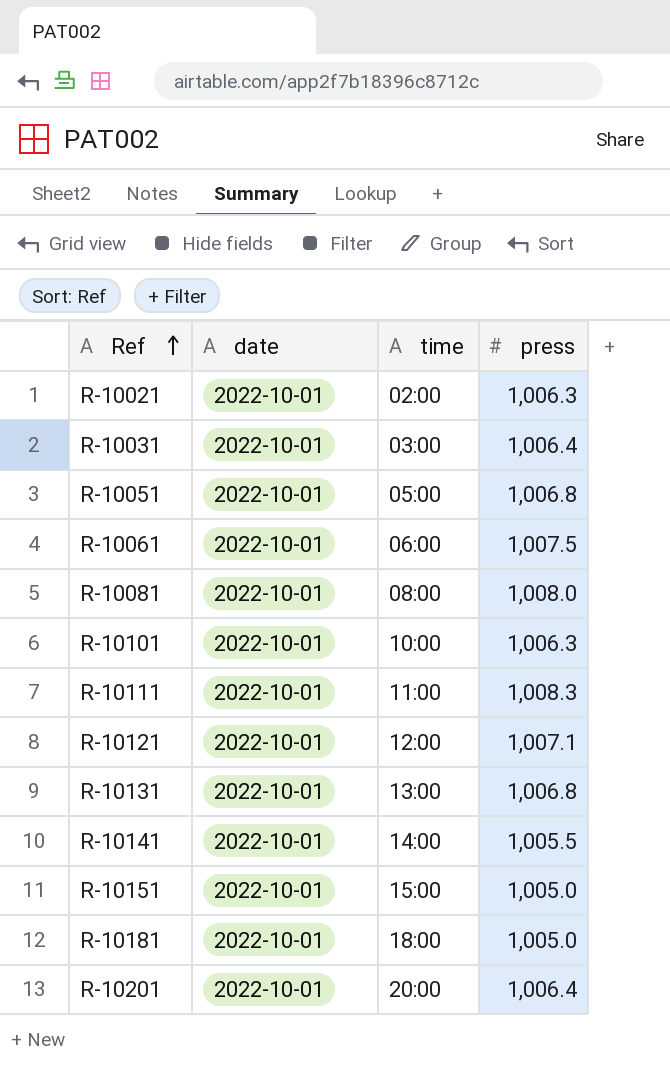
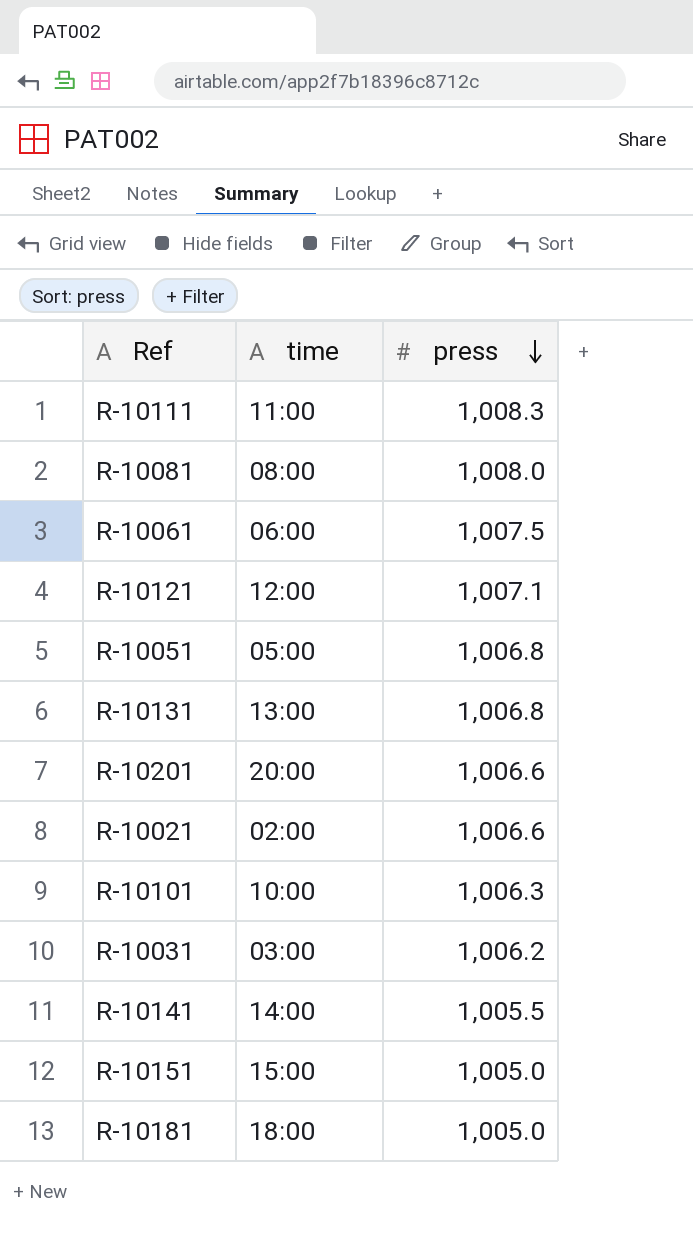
row order: Ref ascending -> press descending
column date | position: 2 -> none
R-10201 | press: 1,006.4 -> 1,006.6
R-10021 | press: 1,006.3 -> 1,006.6
R-10031 | press: 1,006.4 -> 1,006.2

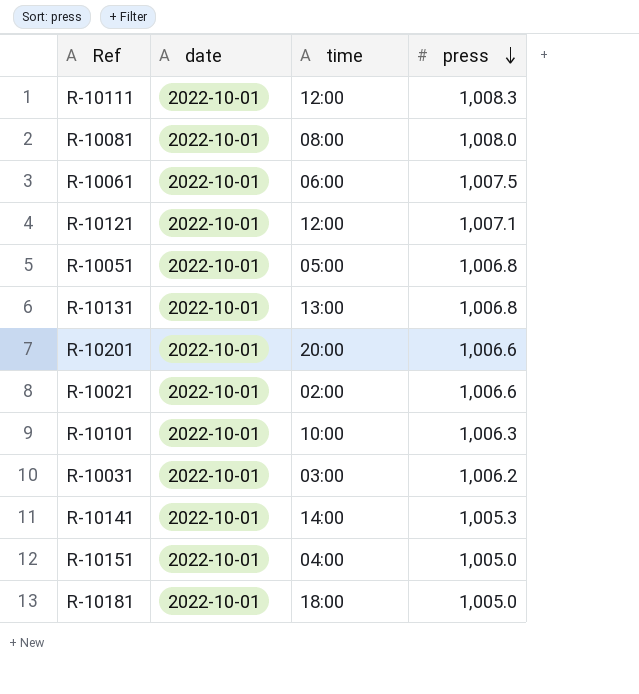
column date | position: none -> 2
R-10111 | time: 11:00 -> 12:00
R-10141 | press: 1,005.5 -> 1,005.3
R-10151 | time: 15:00 -> 04:00

